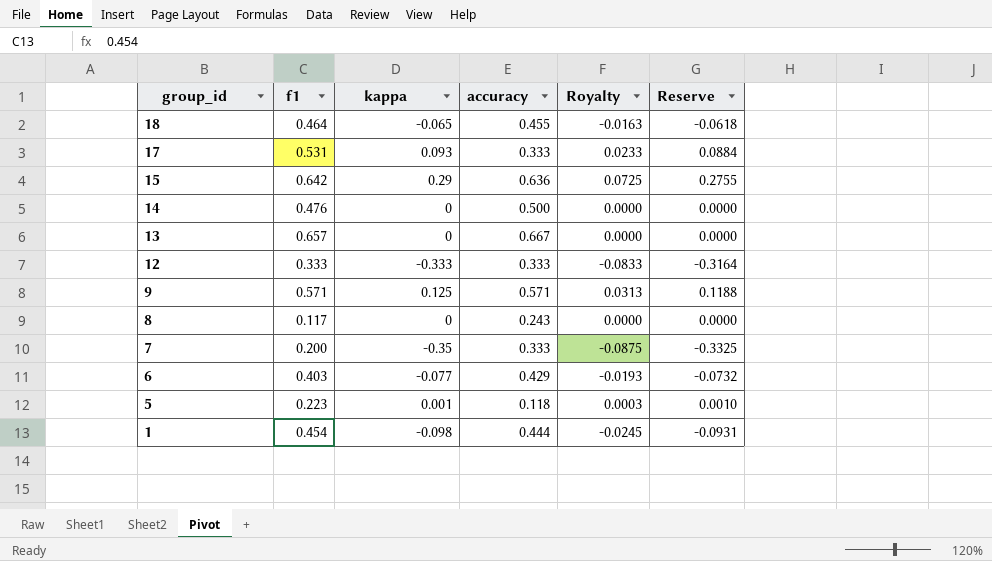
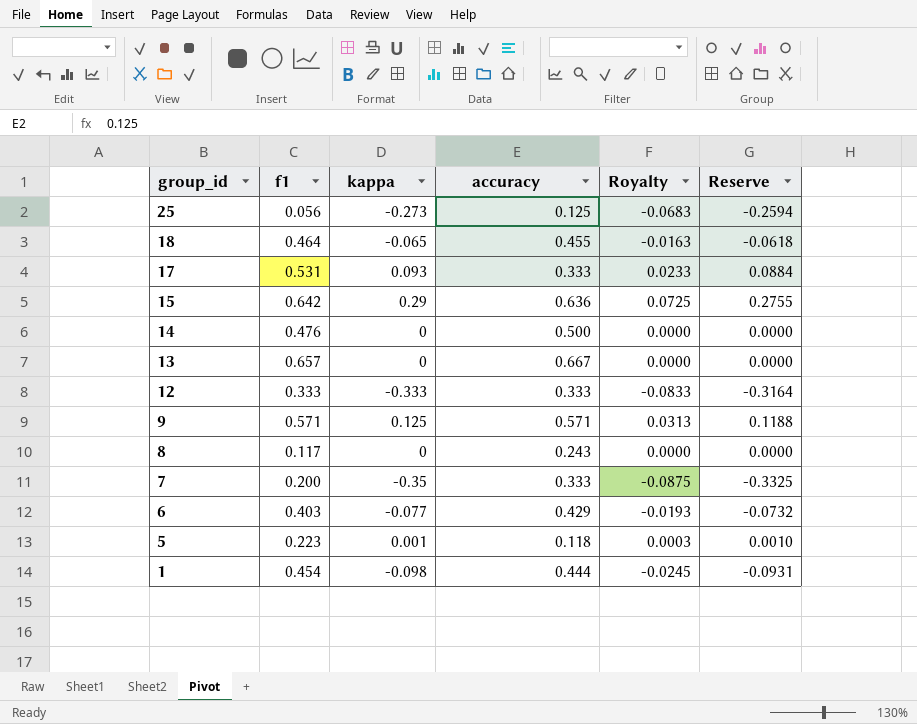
row 25: none -> 0.056 | -0.273 | 0.125 | -0.0683 | -0.2594

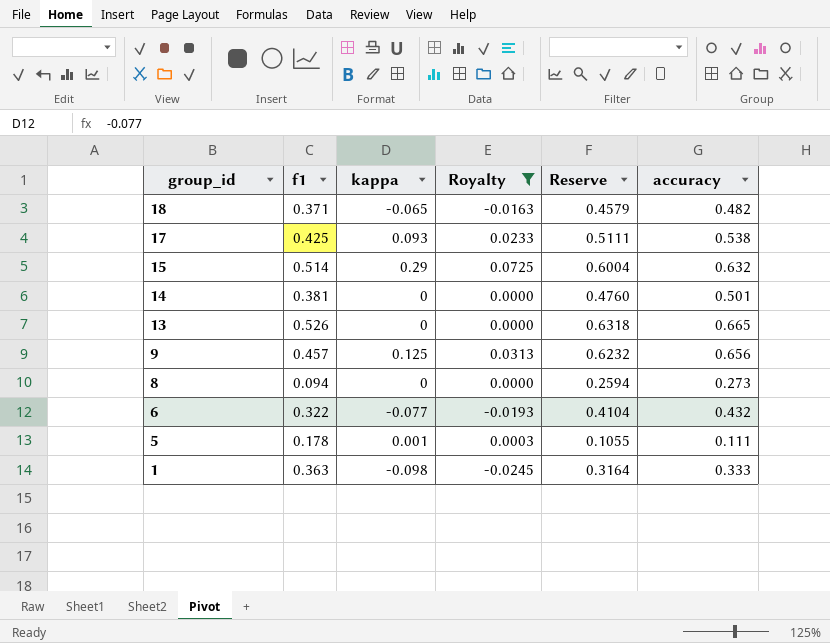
filter: none -> Royalty >= -0.0245
column Reserve | formula: [kappa] * 0.95 -> [accuracy] * 0.95
column accuracy | position: 4 -> 6
18 | f1: 0.464 -> 0.371
18 | accuracy: 0.455 -> 0.482
17 | f1: 0.531 -> 0.425
17 | accuracy: 0.333 -> 0.538
15 | f1: 0.642 -> 0.514
15 | accuracy: 0.636 -> 0.632
14 | f1: 0.476 -> 0.381
14 | accuracy: 0.500 -> 0.501
13 | f1: 0.657 -> 0.526
13 | accuracy: 0.667 -> 0.665
9 | f1: 0.571 -> 0.457
9 | accuracy: 0.571 -> 0.656
8 | f1: 0.117 -> 0.094
8 | accuracy: 0.243 -> 0.273
6 | f1: 0.403 -> 0.322
6 | accuracy: 0.429 -> 0.432
5 | f1: 0.223 -> 0.178
5 | accuracy: 0.118 -> 0.111
1 | f1: 0.454 -> 0.363
1 | accuracy: 0.444 -> 0.333

